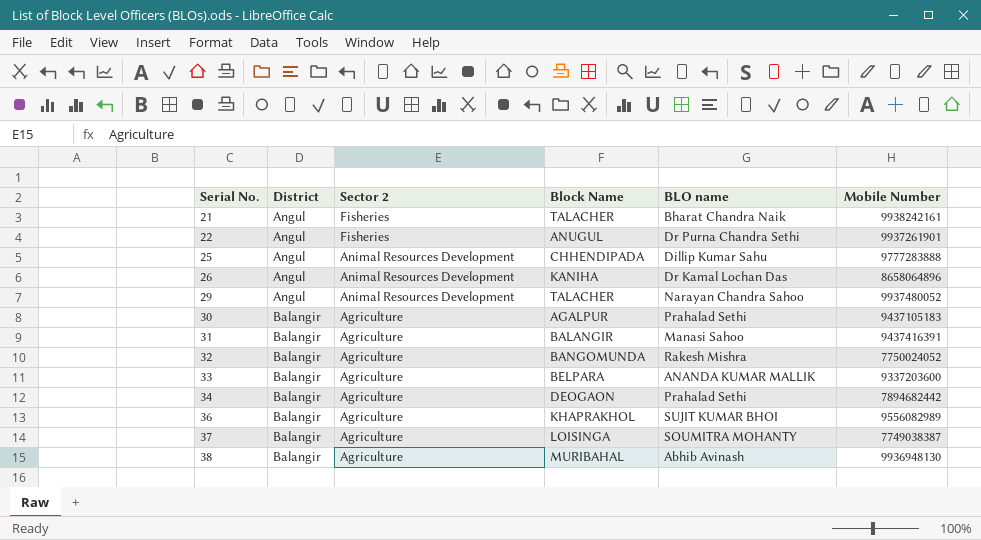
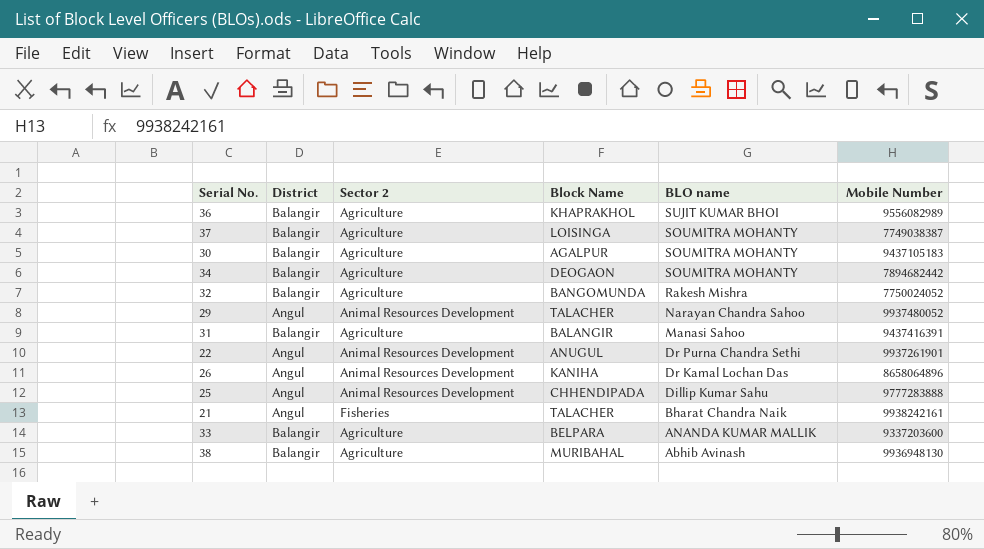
row order: Serial No. ascending -> BLO name descending
30 | BLO name: Prahalad Sethi -> SOUMITRA MOHANTY
34 | BLO name: Prahalad Sethi -> SOUMITRA MOHANTY
22 | Sector 2: Fisheries -> Animal Resources Development

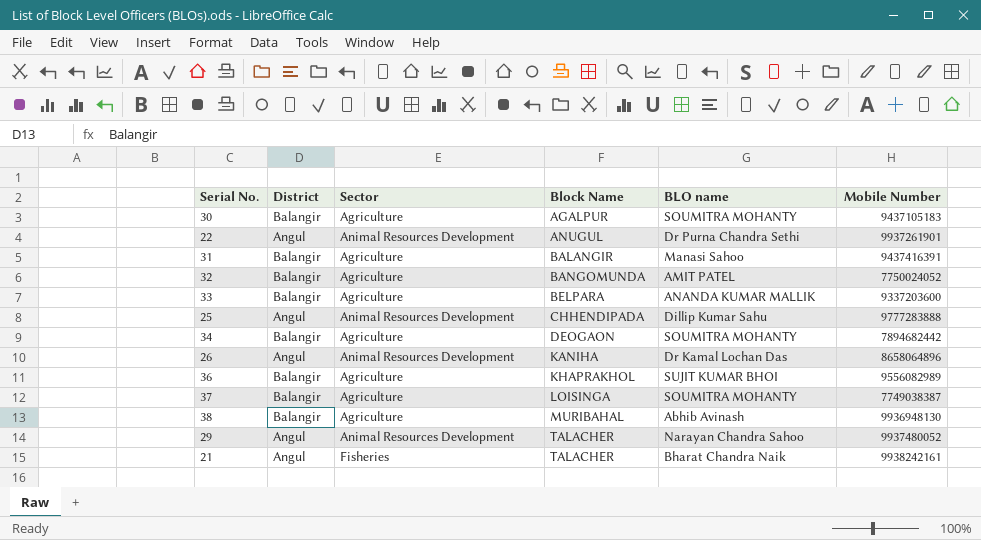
row order: BLO name descending -> Block Name ascending
column name: Sector 2 -> Sector
32 | BLO name: Rakesh Mishra -> AMIT PATEL

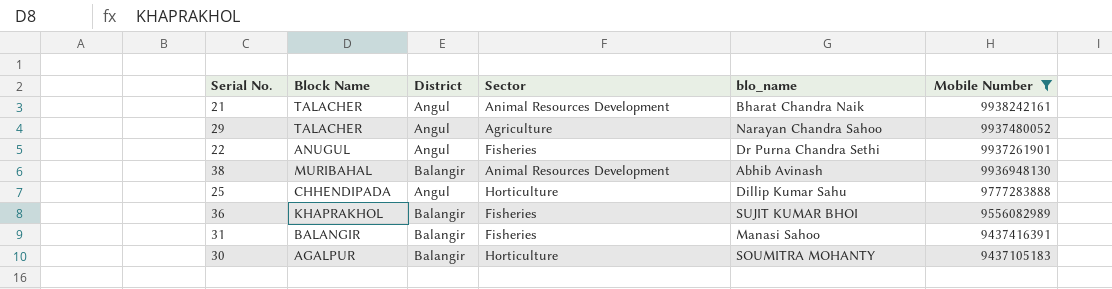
filter: none -> Mobile Number >= 9437105183
row order: Block Name ascending -> Mobile Number descending
column Block Name | position: 4 -> 2
column name: BLO name -> blo_name
21 | Sector: Fisheries -> Animal Resources Development
29 | Sector: Animal Resources Development -> Agriculture
22 | Sector: Animal Resources Development -> Fisheries
38 | Sector: Agriculture -> Animal Resources Development
25 | Sector: Animal Resources Development -> Horticulture
36 | Sector: Agriculture -> Fisheries
31 | Sector: Agriculture -> Fisheries
30 | Sector: Agriculture -> Horticulture

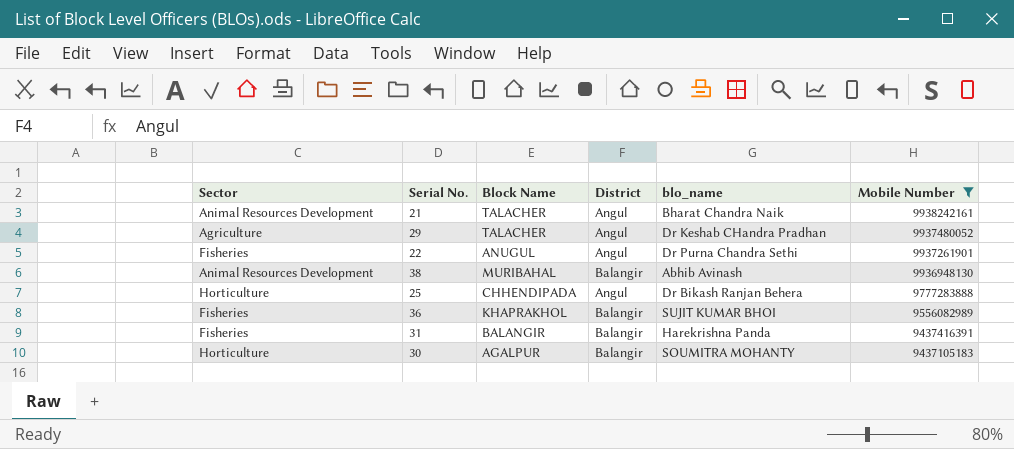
column Sector | position: 4 -> 1
29 | blo_name: Narayan Chandra Sahoo -> Dr Keshab CHandra Pradhan
25 | blo_name: Dillip Kumar Sahu -> Dr Bikash Ranjan Behera
31 | blo_name: Manasi Sahoo -> Harekrishna Panda

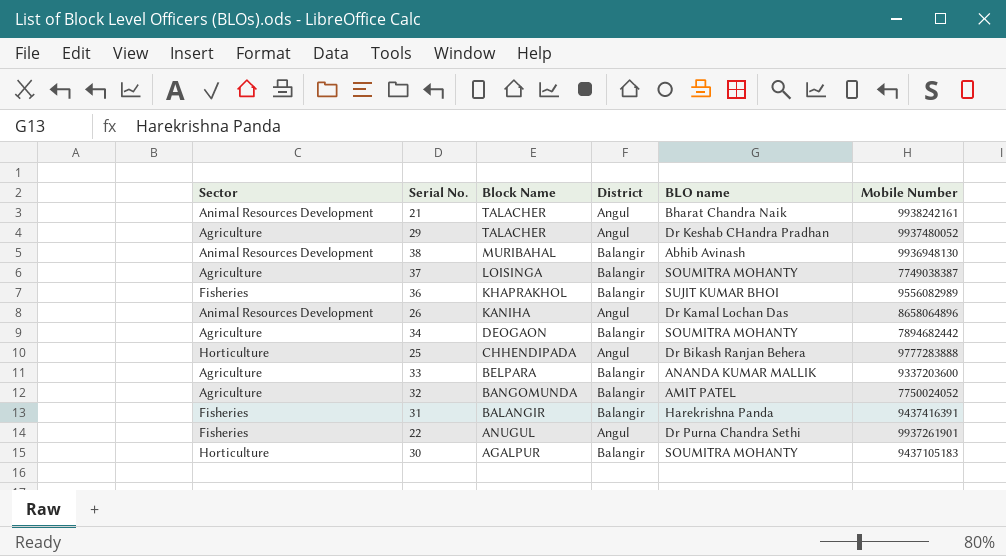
filter: Mobile Number >= 9437105183 -> none
row order: Mobile Number descending -> Block Name descending
column name: blo_name -> BLO name

